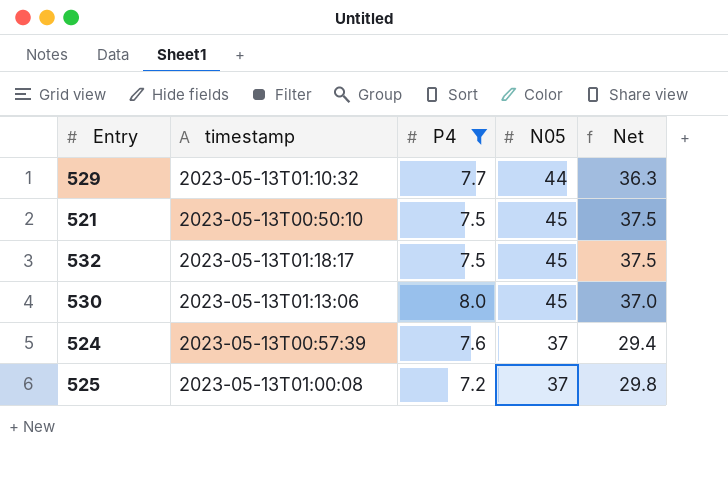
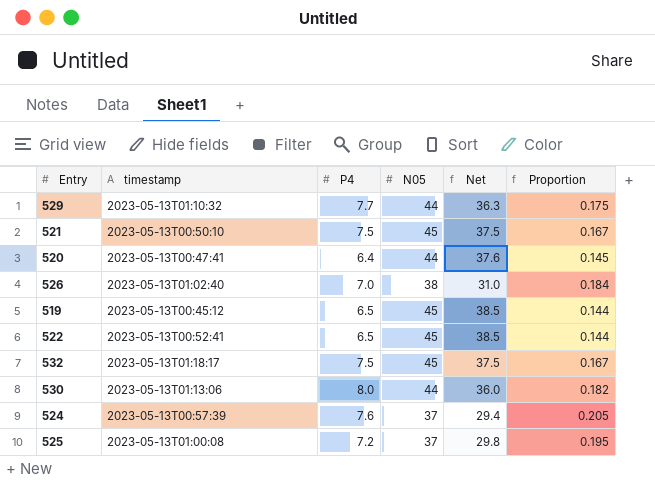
filter: P4 >= 7.2 -> none
column Proportion | formula: none -> [P4] / [N05]
530 | N05: 45 -> 44
530 | Net: 37.0 -> 36.0

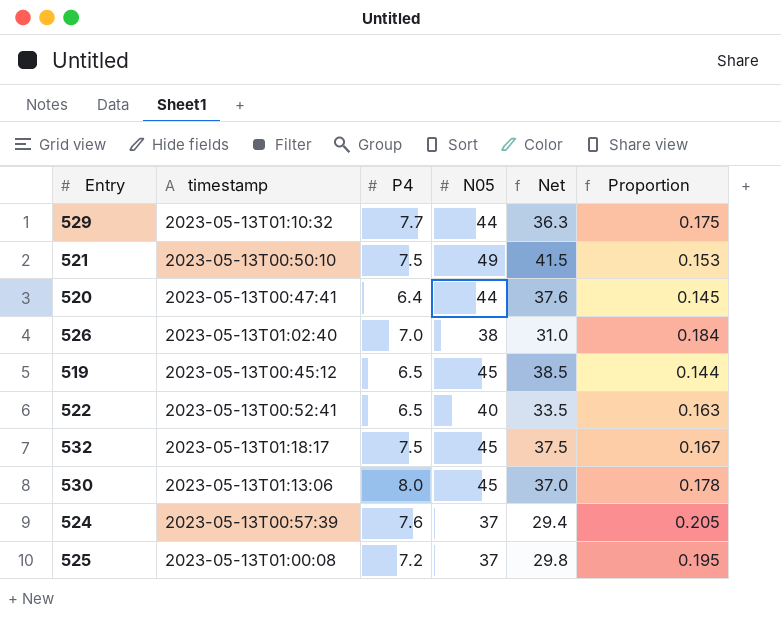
521 | N05: 45 -> 49
521 | Net: 37.5 -> 41.5
521 | Proportion: 0.167 -> 0.153
522 | N05: 45 -> 40
522 | Net: 38.5 -> 33.5
522 | Proportion: 0.144 -> 0.163
530 | N05: 44 -> 45
530 | Net: 36.0 -> 37.0
530 | Proportion: 0.182 -> 0.178

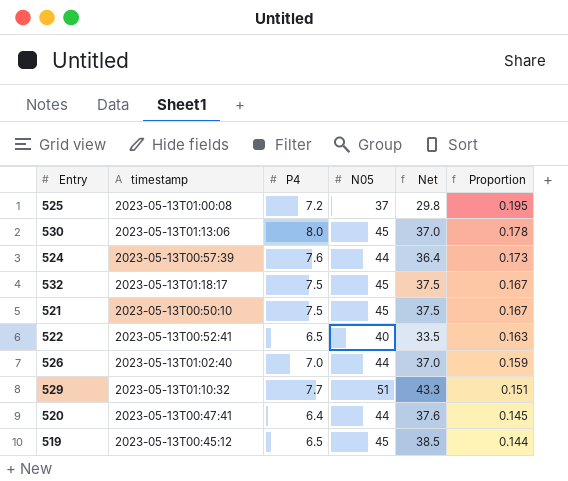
row order: none -> Proportion descending
524 | N05: 37 -> 44
524 | Net: 29.4 -> 36.4
524 | Proportion: 0.205 -> 0.173
521 | N05: 49 -> 45
521 | Net: 41.5 -> 37.5
521 | Proportion: 0.153 -> 0.167
526 | N05: 38 -> 44
526 | Net: 31.0 -> 37.0
526 | Proportion: 0.184 -> 0.159
529 | N05: 44 -> 51
529 | Net: 36.3 -> 43.3
529 | Proportion: 0.175 -> 0.151

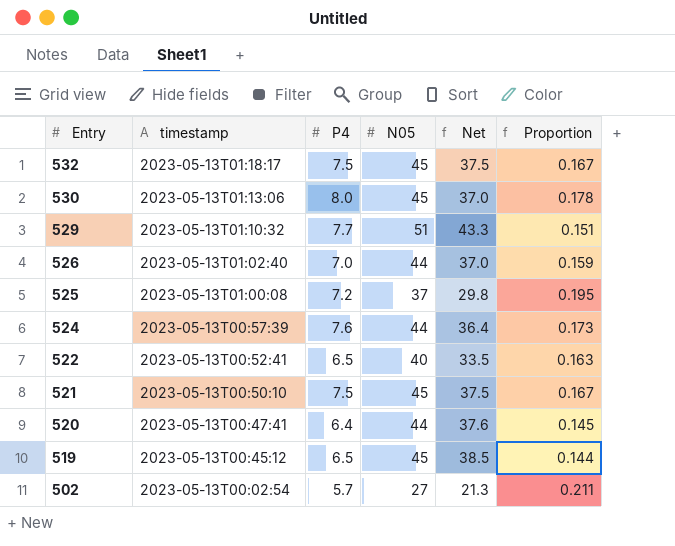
row order: Proportion descending -> Entry descending
row 502: none -> 2023-05-13T00:02:54 | 5.7 | 27 | 21.3 | 0.211

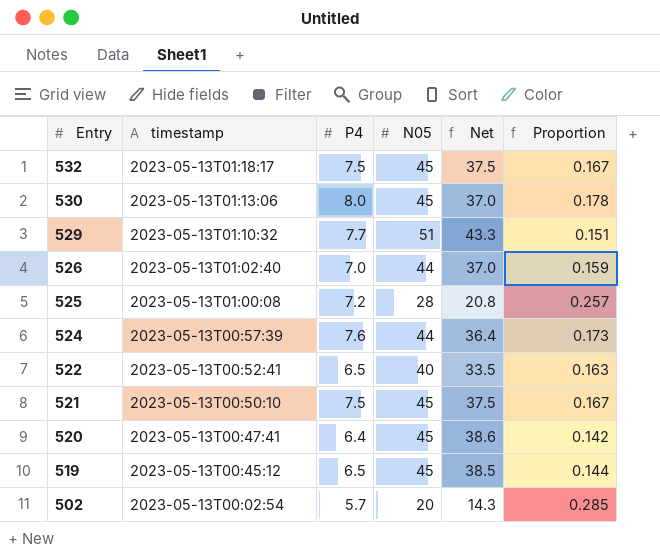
525 | N05: 37 -> 28
525 | Net: 29.8 -> 20.8
525 | Proportion: 0.195 -> 0.257
520 | N05: 44 -> 45
520 | Net: 37.6 -> 38.6
520 | Proportion: 0.145 -> 0.142
502 | N05: 27 -> 20
502 | Net: 21.3 -> 14.3
502 | Proportion: 0.211 -> 0.285

